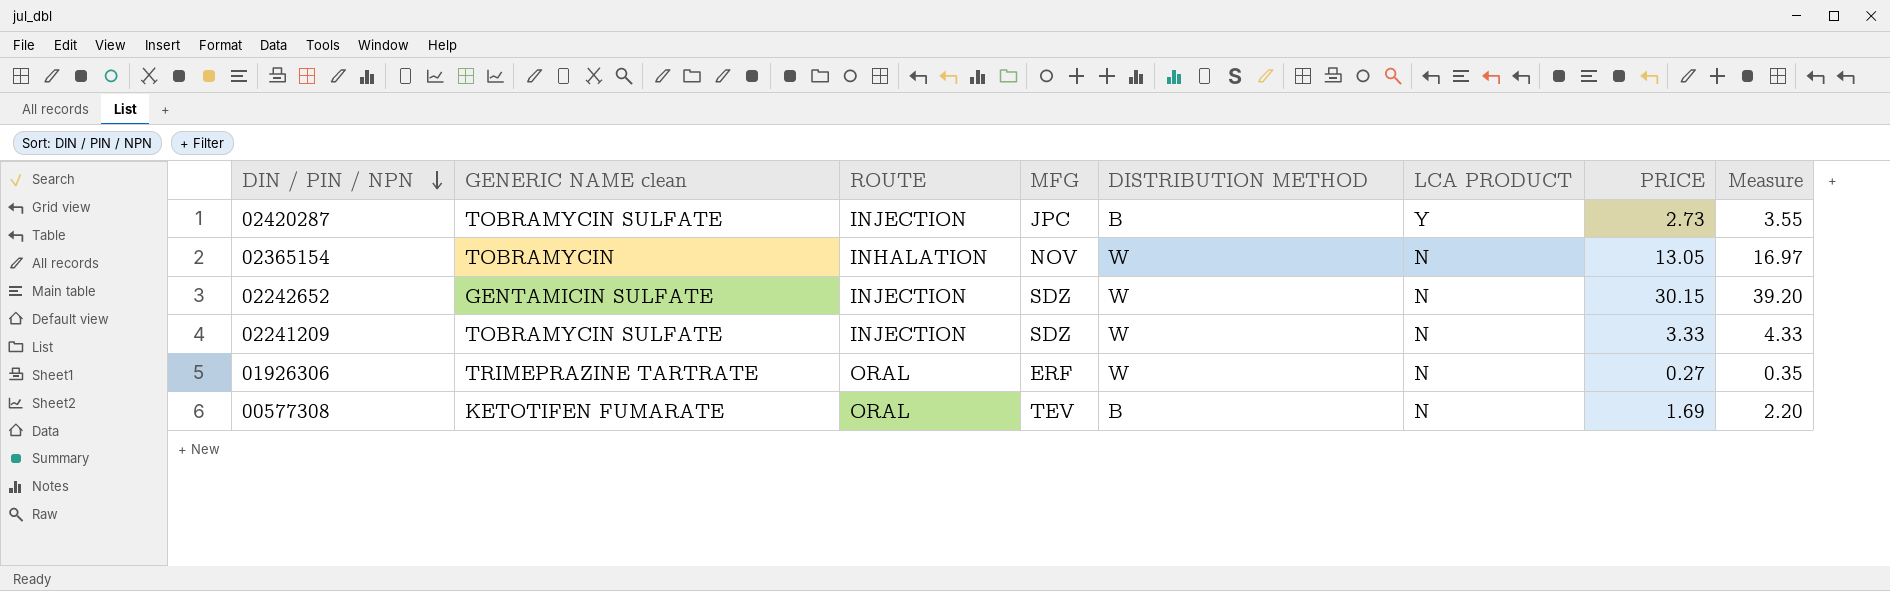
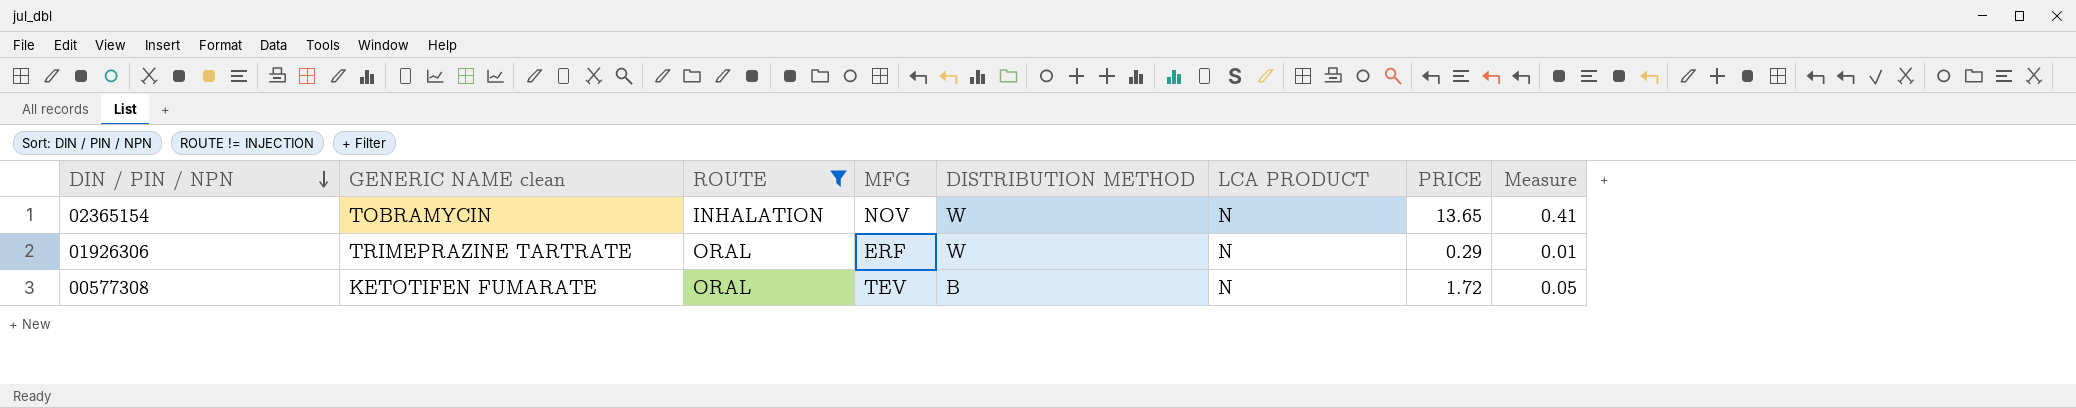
filter: none -> ROUTE != INJECTION
column Measure | formula: [PRICE] * 1.3 -> [PRICE] * 0.03
02365154 | PRICE: 13.05 -> 13.65
01926306 | PRICE: 0.27 -> 0.29
00577308 | PRICE: 1.69 -> 1.72

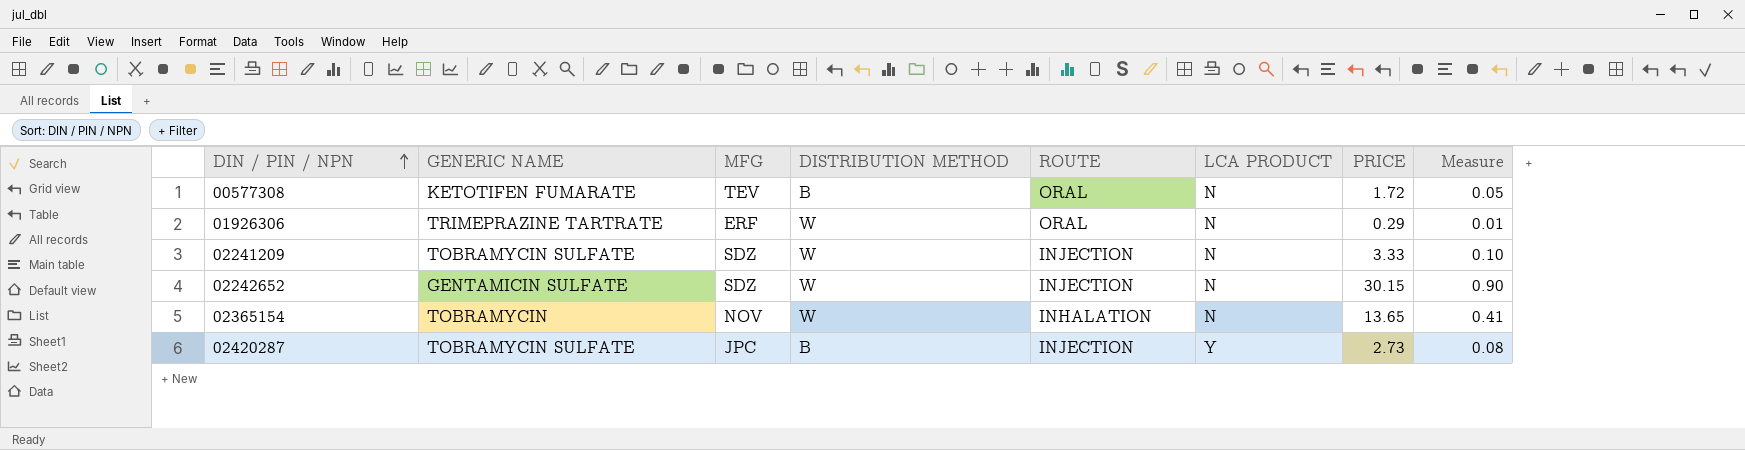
filter: ROUTE != INJECTION -> none
row order: DIN / PIN / NPN descending -> DIN / PIN / NPN ascending
column name: GENERIC NAME clean -> GENERIC NAME
column ROUTE | position: 3 -> 5

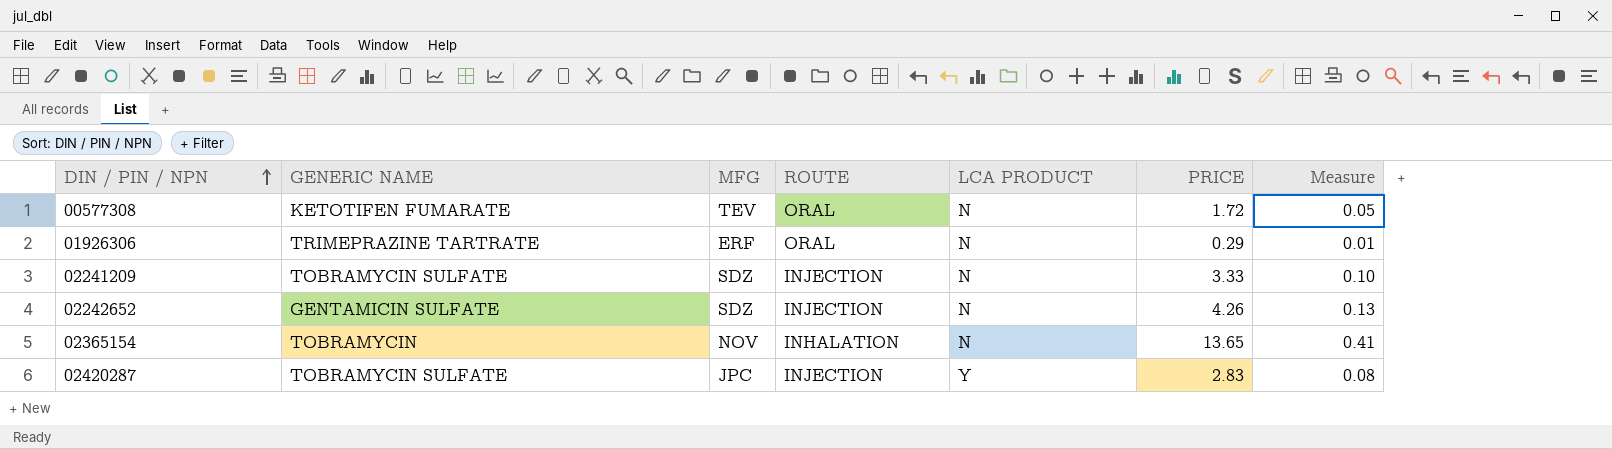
column DISTRIBUTION METHOD | position: 4 -> none
02242652 | PRICE: 30.15 -> 4.26
02242652 | Measure: 0.90 -> 0.13
02420287 | PRICE: 2.73 -> 2.83

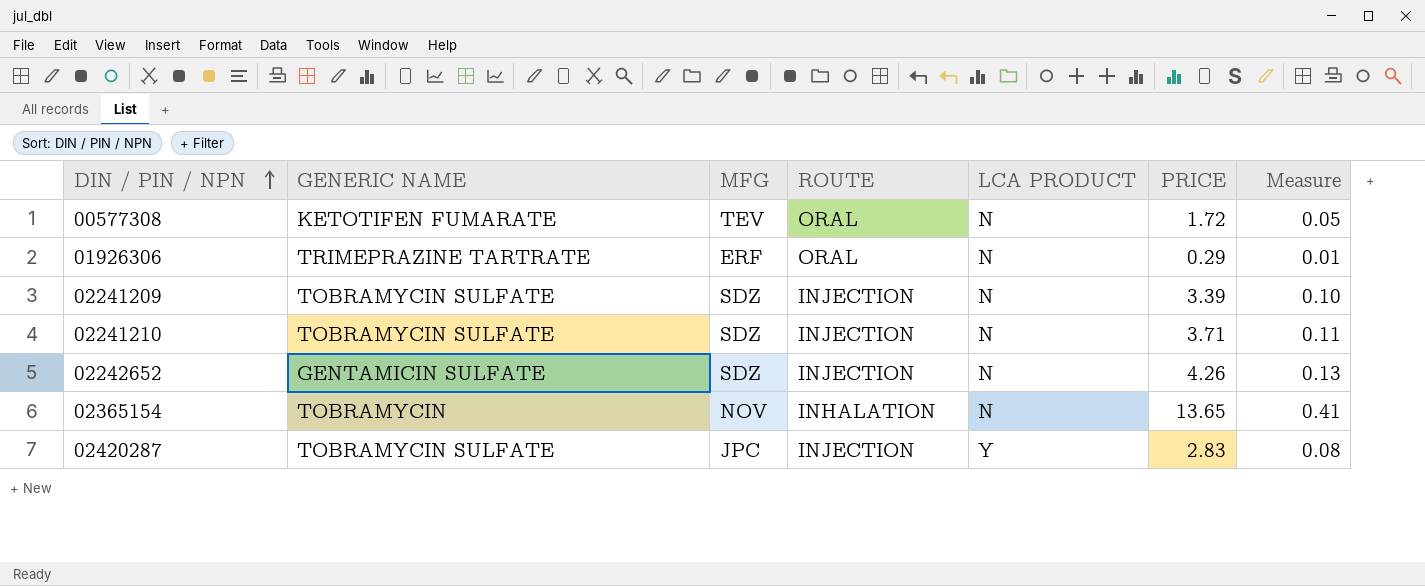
02241209 | PRICE: 3.33 -> 3.39
row 02241210: none -> TOBRAMYCIN SULFATE | SDZ | INJECTION | N | 3.71 | 0.11

